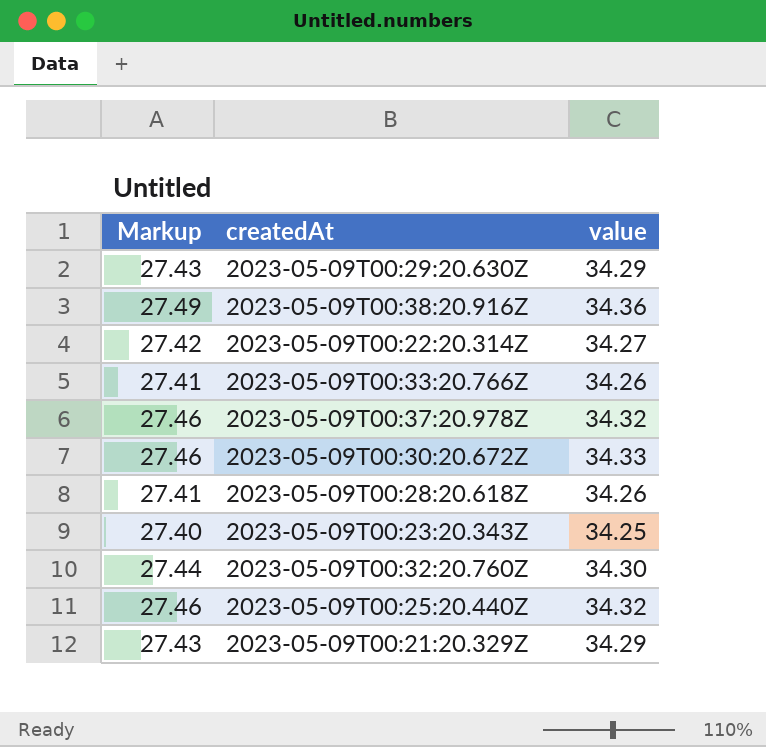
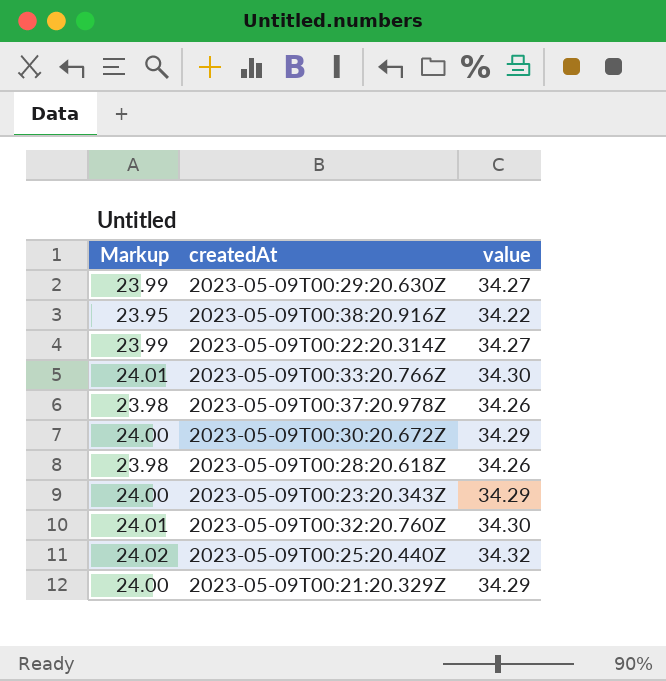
column Markup | formula: [value] * 0.8 -> [value] * 0.7
2023-05-09T00:29:20.630Z | value: 34.29 -> 34.27
2023-05-09T00:38:20.916Z | value: 34.36 -> 34.22
2023-05-09T00:33:20.766Z | value: 34.26 -> 34.30
2023-05-09T00:37:20.978Z | value: 34.32 -> 34.26
2023-05-09T00:30:20.672Z | value: 34.33 -> 34.29
2023-05-09T00:23:20.343Z | value: 34.25 -> 34.29

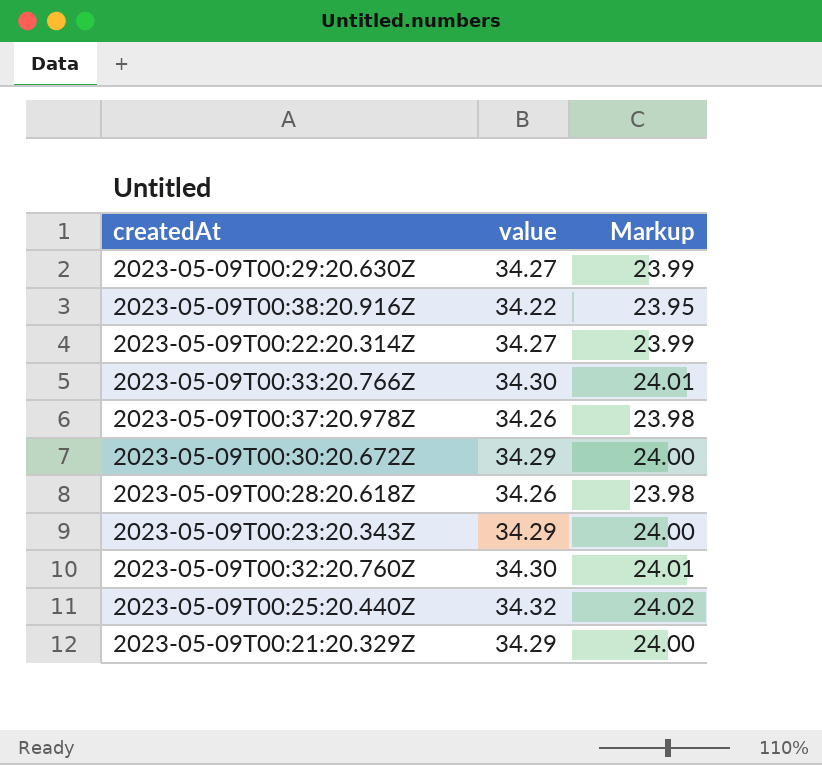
column Markup | position: 1 -> 3

